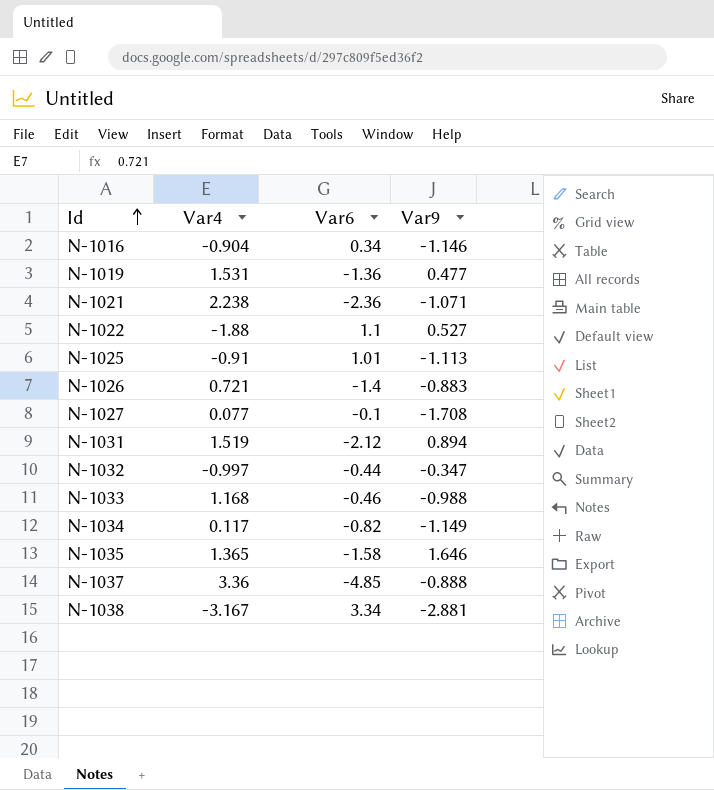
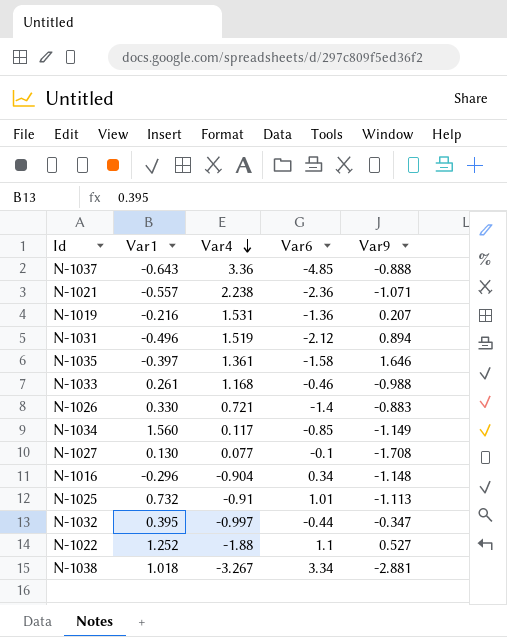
row order: Id ascending -> Var4 descending
column Var1 | position: none -> 2
N-1019 | Var9: 0.477 -> 0.207
N-1035 | Var4: 1.365 -> 1.361
N-1034 | Var6: -0.82 -> -0.85
N-1016 | Var9: -1.146 -> -1.148
N-1038 | Var4: -3.167 -> -3.267

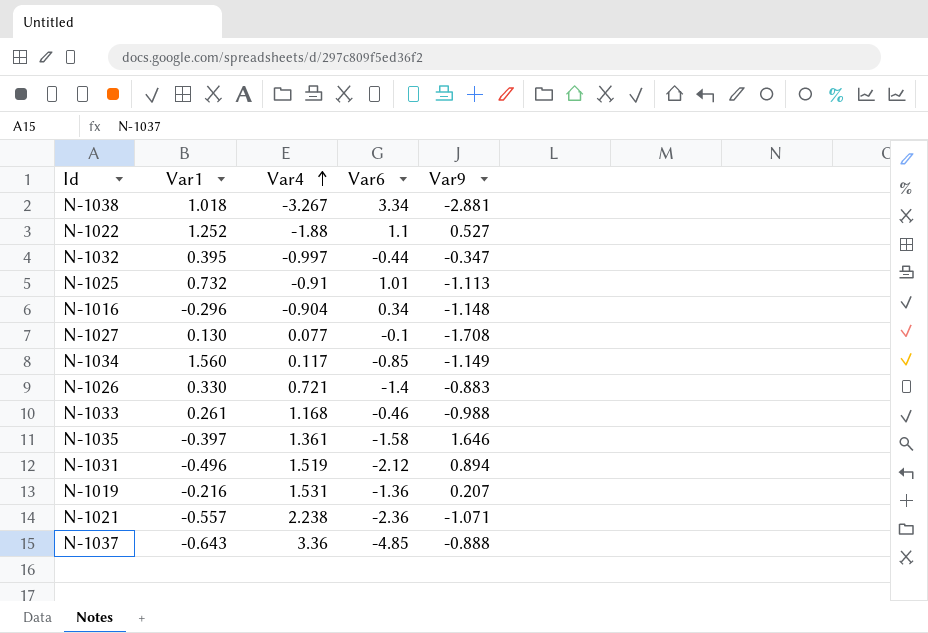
row order: Var4 descending -> Var4 ascending

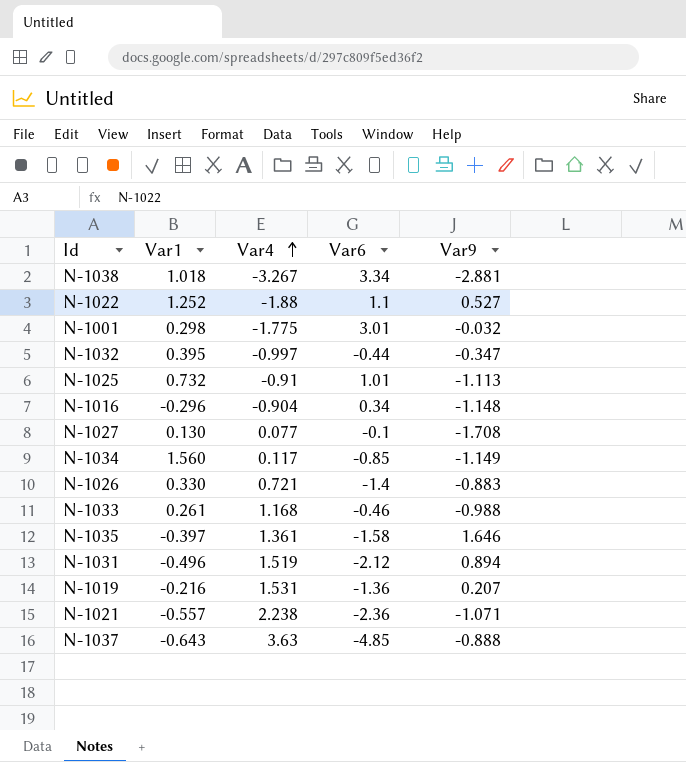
row N-1001: none -> 0.298 | -1.775 | 3.01 | -0.032
N-1037 | Var4: 3.36 -> 3.63

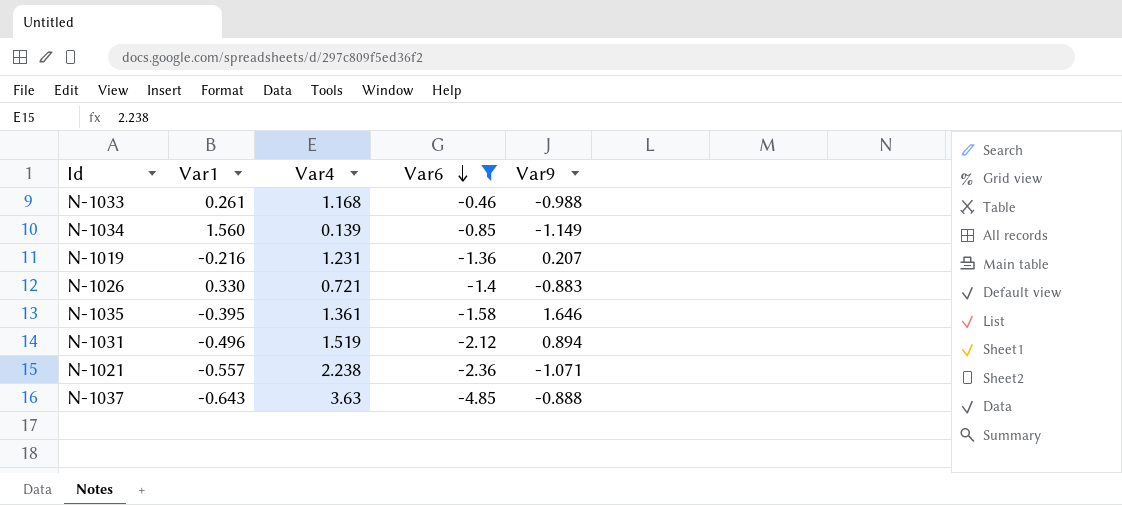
filter: none -> Var6 <= -0.46
row order: Var4 ascending -> Var6 descending
N-1034 | Var4: 0.117 -> 0.139
N-1019 | Var4: 1.531 -> 1.231
N-1035 | Var1: -0.397 -> -0.395

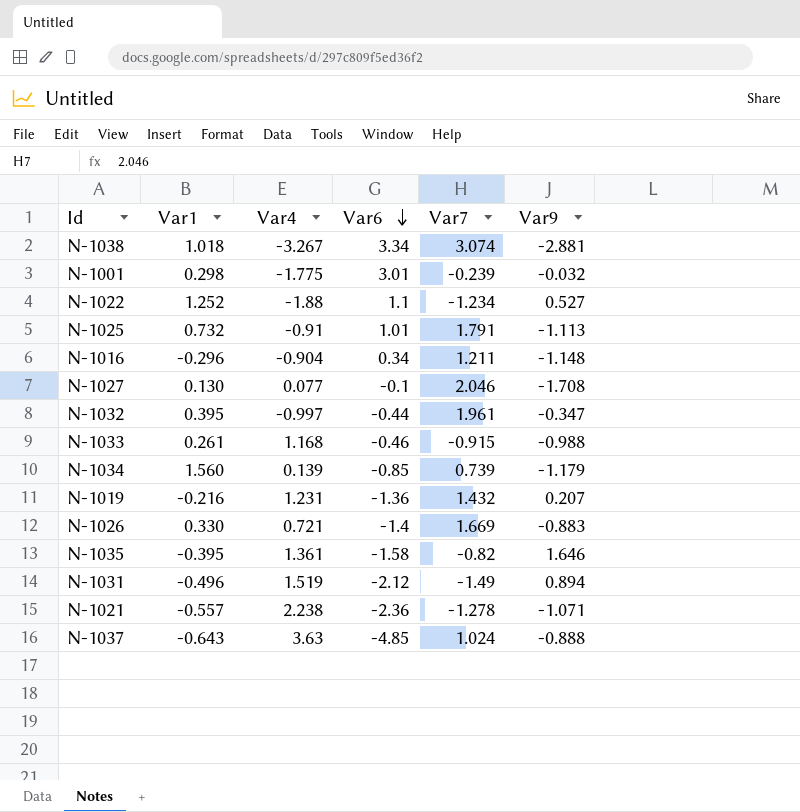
filter: Var6 <= -0.46 -> none
column Var7 | position: none -> 5
N-1034 | Var9: -1.149 -> -1.179

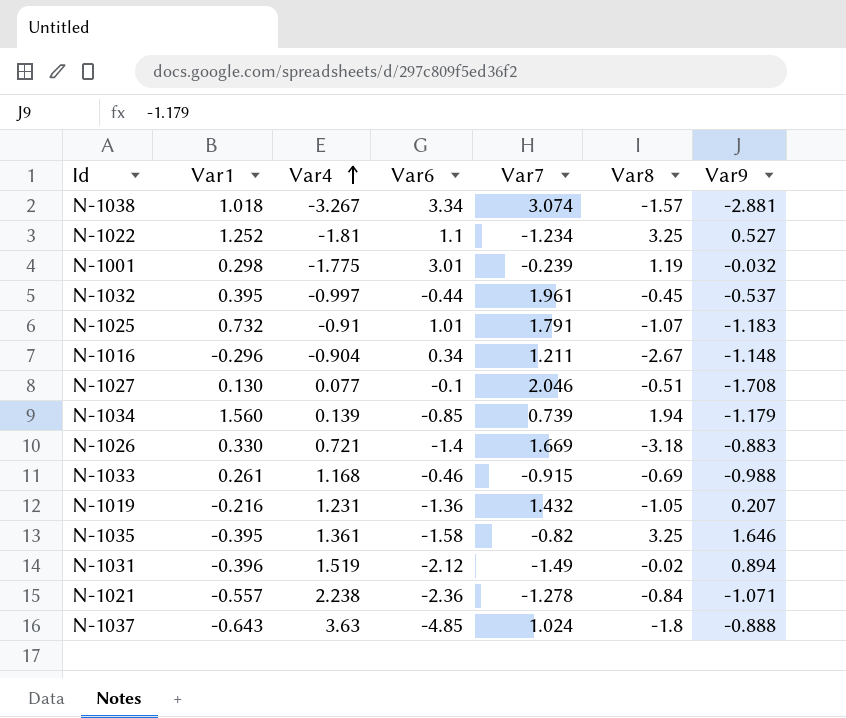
row order: Var6 descending -> Var4 ascending
column Var8 | position: none -> 6
N-1022 | Var4: -1.88 -> -1.81
N-1032 | Var9: -0.347 -> -0.537
N-1025 | Var9: -1.113 -> -1.183
N-1031 | Var1: -0.496 -> -0.396

